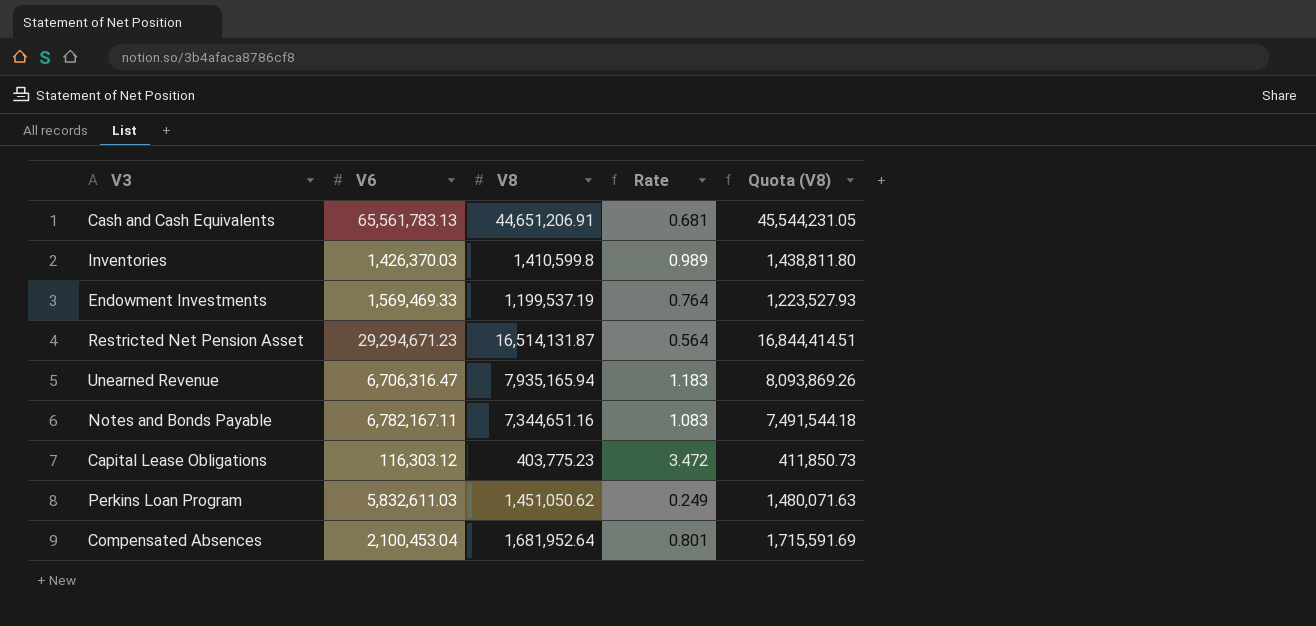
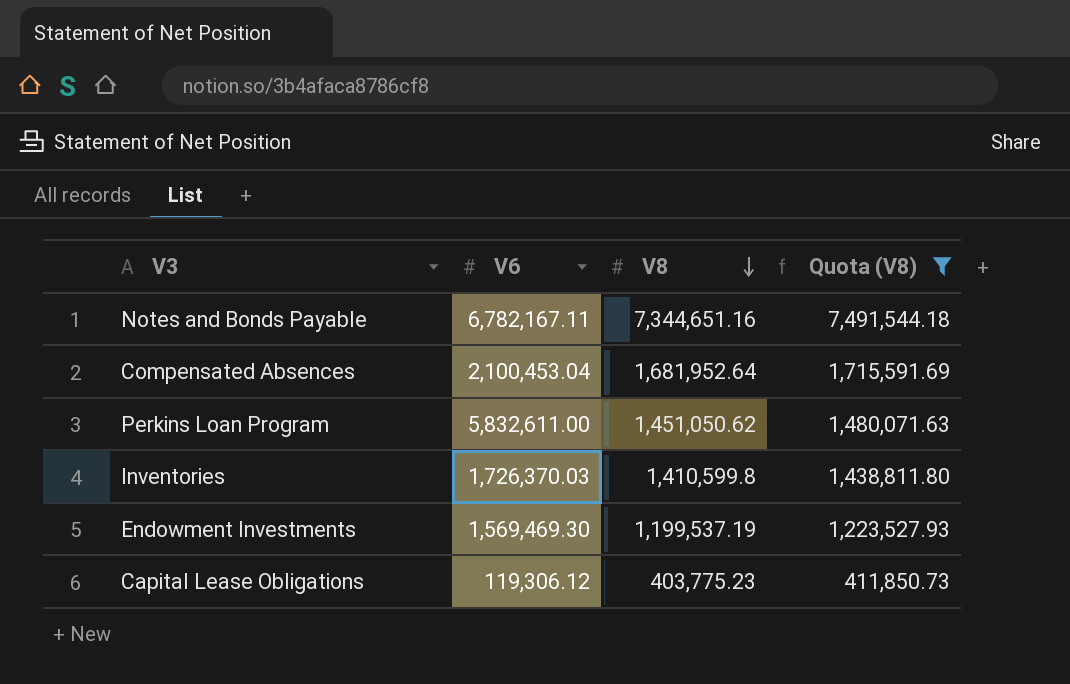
filter: none -> Quota (V8) <= 7,491,544.18
row order: none -> V8 descending
column Rate | formula: [V8] / [V6] -> none
Perkins Loan Program | V6: 5,832,611.03 -> 5,832,611.00
Inventories | V6: 1,426,370.03 -> 1,726,370.03
Endowment Investments | V6: 1,569,469.33 -> 1,569,469.30
Capital Lease Obligations | V6: 116,303.12 -> 119,306.12

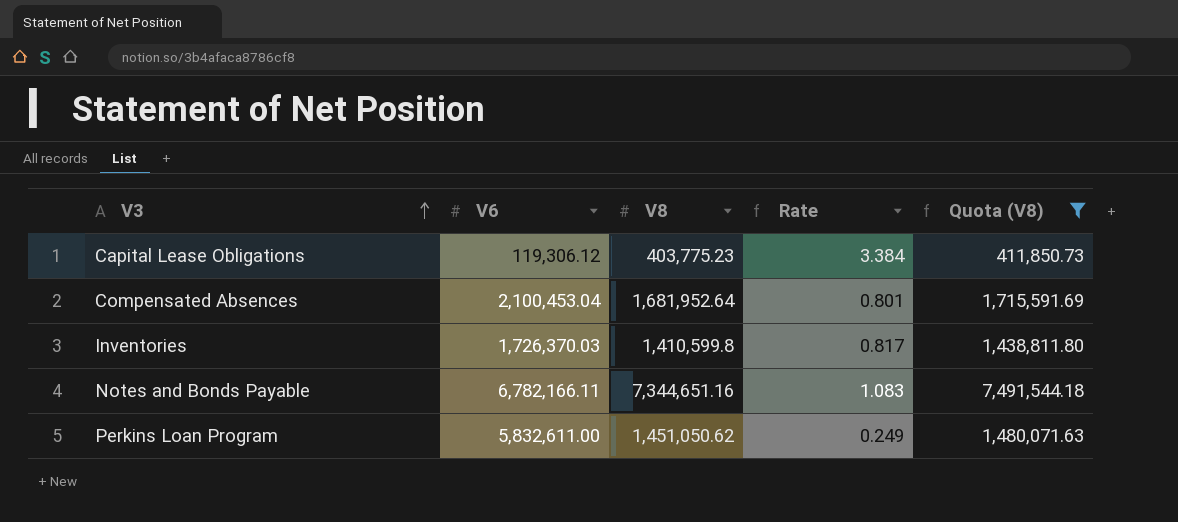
row order: V8 descending -> V3 ascending
column Rate | formula: none -> [V8] / [V6]
row Endowment Investments: 1,569,469.30 | 1,199,537.19 | 1,223,527.93 -> none
Notes and Bonds Payable | V6: 6,782,167.11 -> 6,782,166.11

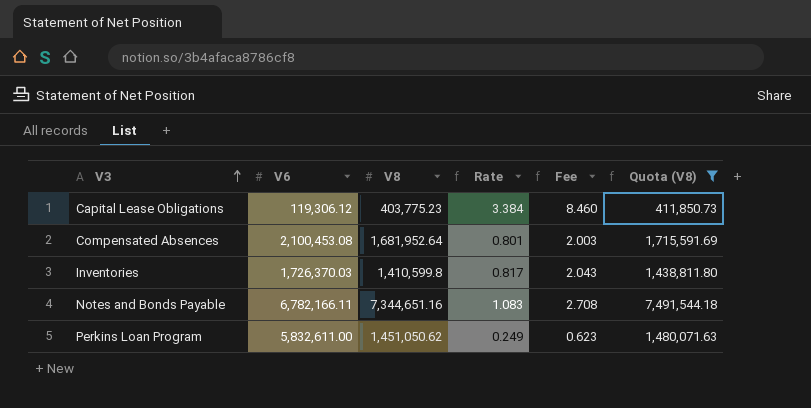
column Fee | formula: none -> [Rate] * 2.5
Compensated Absences | V6: 2,100,453.04 -> 2,100,453.08

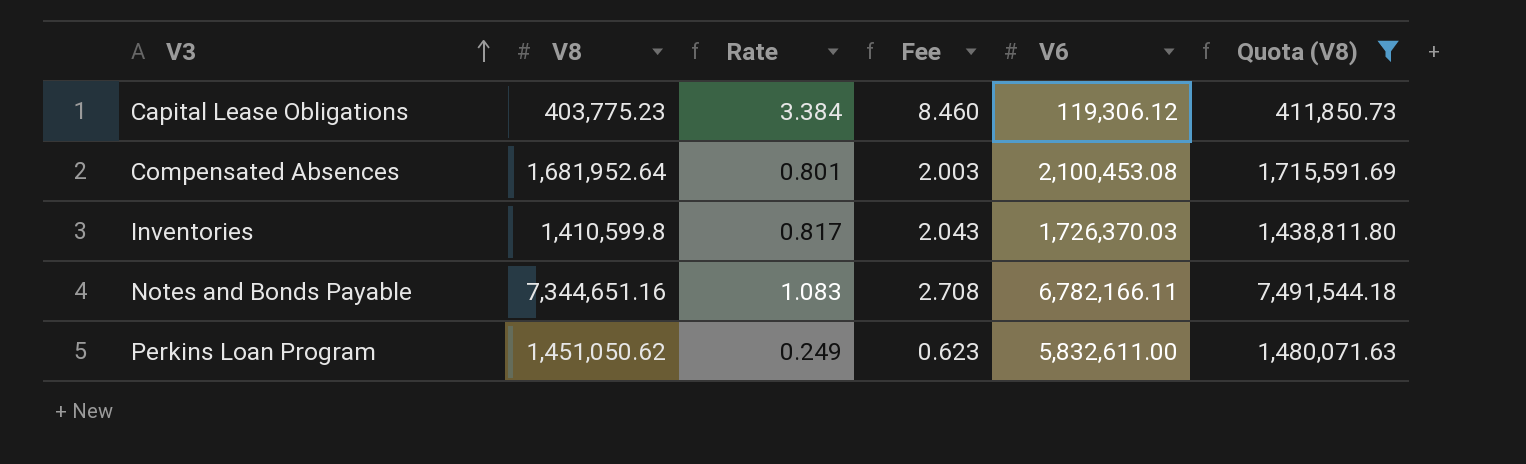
column V6 | position: 2 -> 5

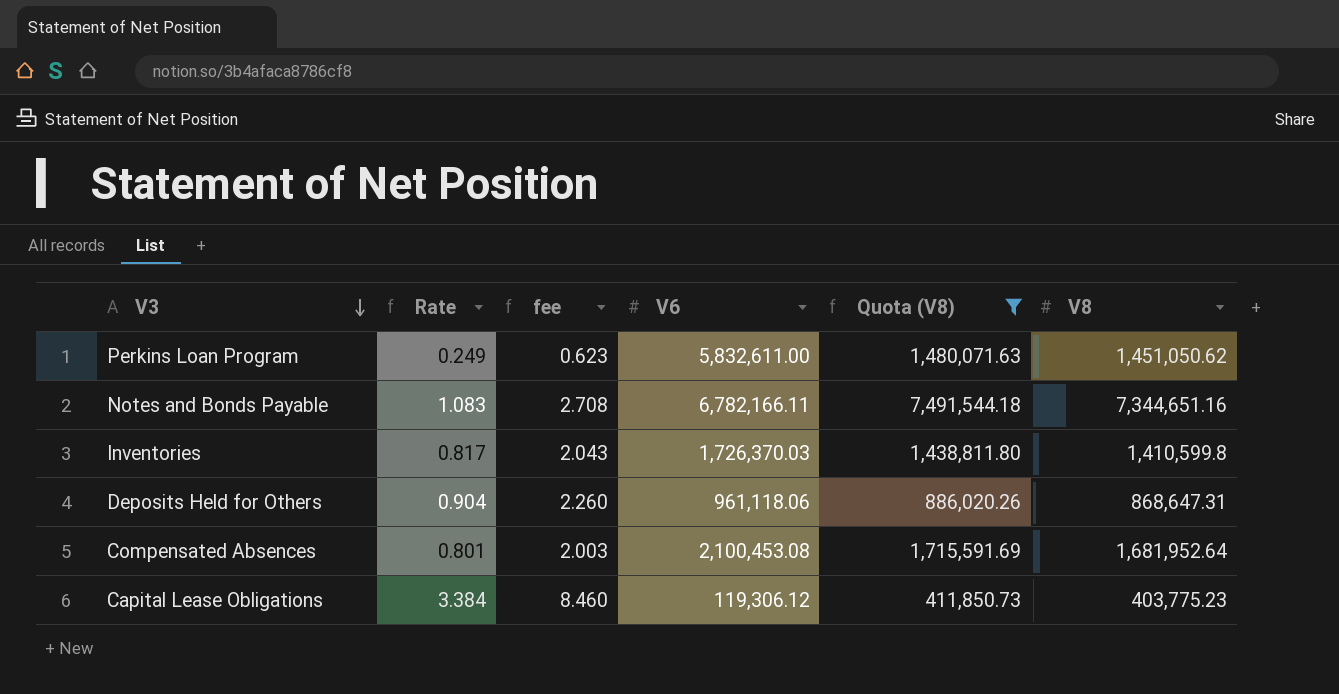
row order: V3 ascending -> V3 descending
column name: Fee -> fee
column V8 | position: 2 -> 6
row Deposits Held for Others: none -> 0.904 | 2.260 | 961,118.06 | 886,020.26 | 868,647.31

